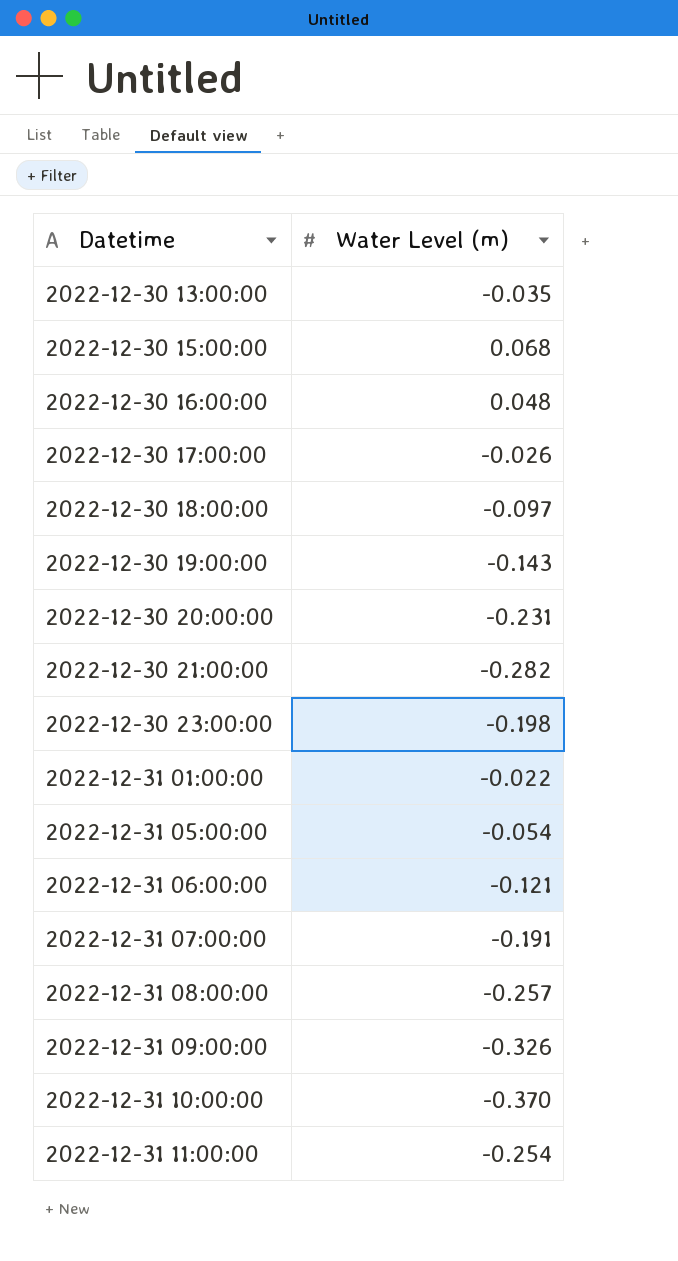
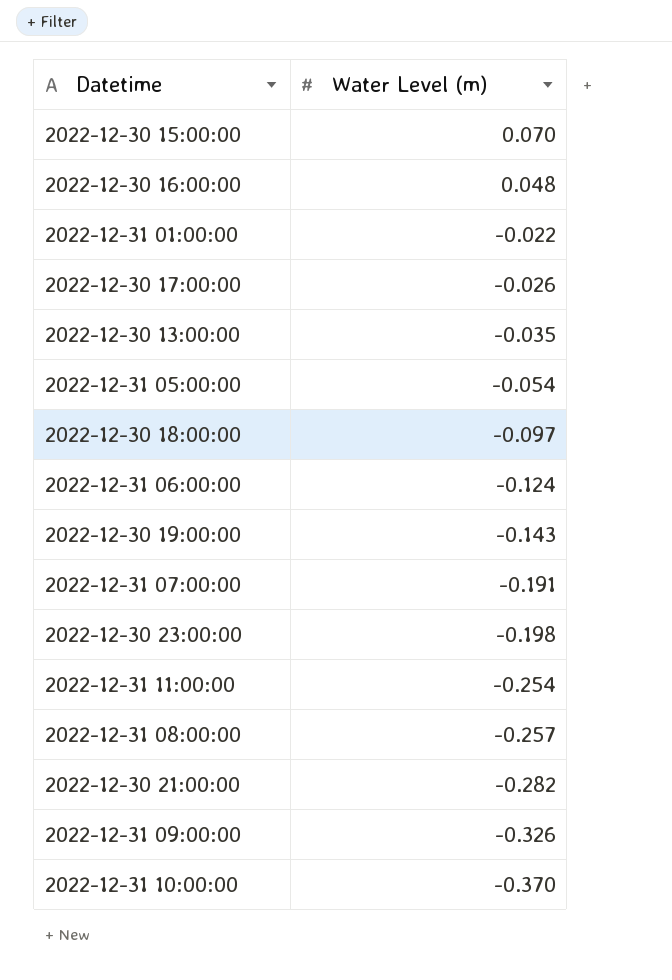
row order: Datetime ascending -> Water Level (m) descending
row 2022-12-30 20:00:00: -0.231 -> none
2022-12-30 15:00:00 | Water Level (m): 0.068 -> 0.070
2022-12-31 06:00:00 | Water Level (m): -0.121 -> -0.124

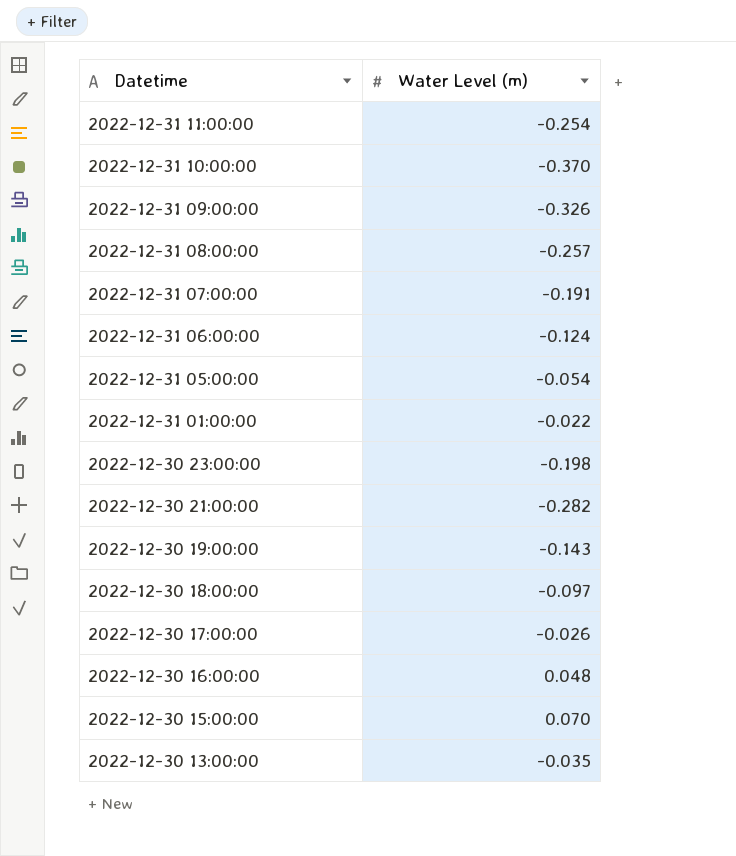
row order: Water Level (m) descending -> Datetime descending

